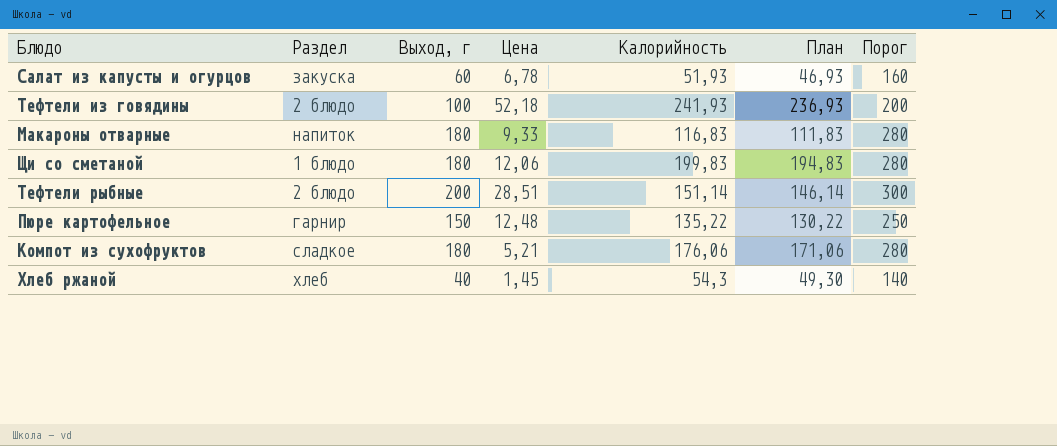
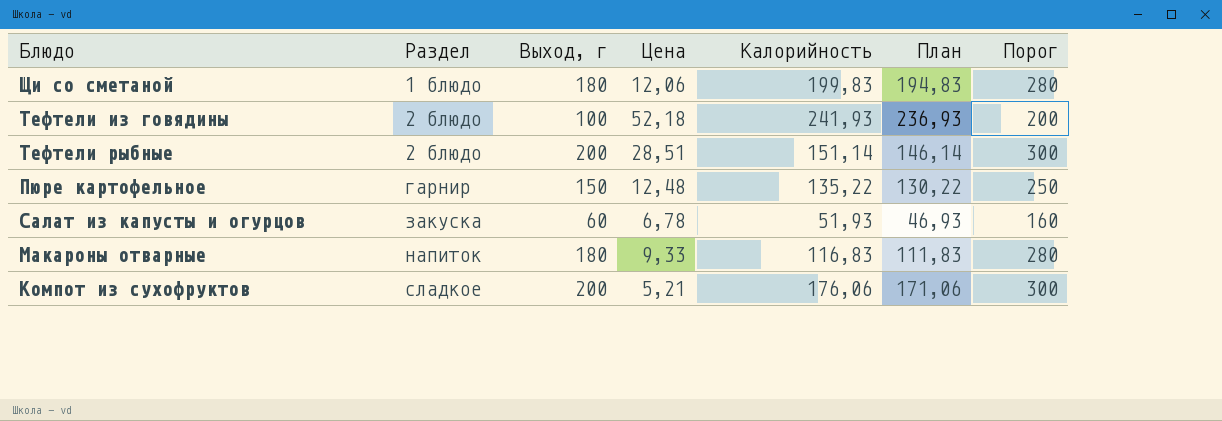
row order: none -> Раздел ascending
row Хлеб ржаной: хлеб | 40 | 1,45 | 54,3 | 49,30 | 140 -> none
Компот из сухофруктов | Выход, г: 180 -> 200
Компот из сухофруктов | Порог: 280 -> 300

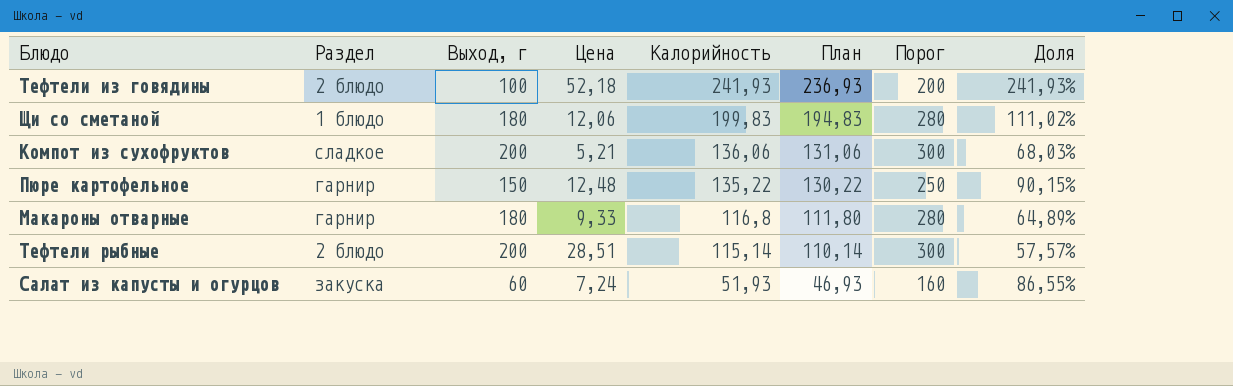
row order: Раздел ascending -> Калорийность descending
column Доля | formula: none -> [Калорийность] / [Выход, г]
Компот из сухофруктов | Калорийность: 176,06 -> 136,06
Компот из сухофруктов | План: 171,06 -> 131,06
Макароны отварные | Раздел: напиток -> гарнир
Макароны отварные | Калорийность: 116,83 -> 116,8
Макароны отварные | План: 111,83 -> 111,80
Тефтели рыбные | Калорийность: 151,14 -> 115,14
Тефтели рыбные | План: 146,14 -> 110,14
Салат из капусты и огурцов | Цена: 6,78 -> 7,24

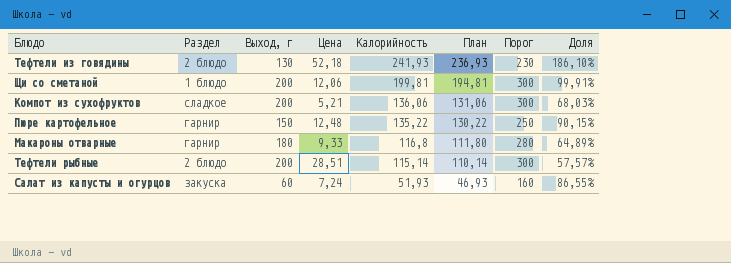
Тефтели из говядины | Выход, г: 100 -> 130
Тефтели из говядины | Порог: 200 -> 230
Тефтели из говядины | Доля: 241,93% -> 186,10%
Щи со сметаной | Выход, г: 180 -> 200
Щи со сметаной | Калорийность: 199,83 -> 199,81
Щи со сметаной | План: 194,83 -> 194,81
Щи со сметаной | Порог: 280 -> 300
Щи со сметаной | Доля: 111,02% -> 99,91%

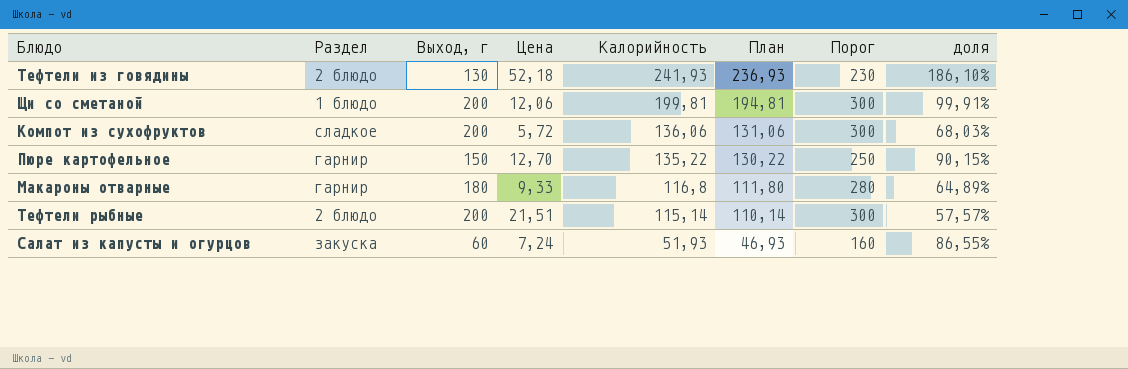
column name: Доля -> доля
Компот из сухофруктов | Цена: 5,21 -> 5,72
Пюре картофельное | Цена: 12,48 -> 12,70
Тефтели рыбные | Цена: 28,51 -> 21,51

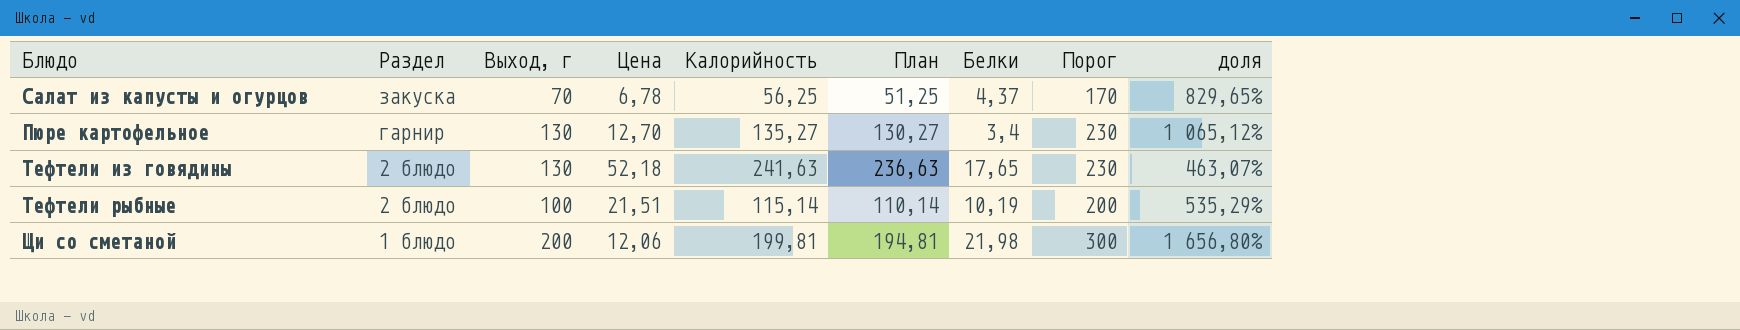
row order: Калорийность descending -> Раздел descending
column Белки | position: none -> 7
column доля | formula: [Калорийность] / [Выход, г] -> [Калорийность] / [Цена]
row Компот из сухофруктов: сладкое | 200 | 5,72 | 136,06 | 131,06 | 300 | 68,03% -> none
row Макароны отварные: гарнир | 180 | 9,33 | 116,8 | 111,80 | 280 | 64,89% -> none
Салат из капусты и огурцов | Выход, г: 60 -> 70
Салат из капусты и огурцов | Цена: 7,24 -> 6,78
Салат из капусты и огурцов | Калорийность: 51,93 -> 56,25
Салат из капусты и огурцов | План: 46,93 -> 51,25
Салат из капусты и огурцов | Порог: 160 -> 170
Пюре картофельное | Выход, г: 150 -> 130
Пюре картофельное | Калорийность: 135,22 -> 135,27
Пюре картофельное | План: 130,22 -> 130,27
Пюре картофельное | Порог: 250 -> 230
Тефтели из говядины | Калорийность: 241,93 -> 241,63
Тефтели из говядины | План: 236,93 -> 236,63
Тефтели рыбные | Выход, г: 200 -> 100
Тефтели рыбные | Порог: 300 -> 200

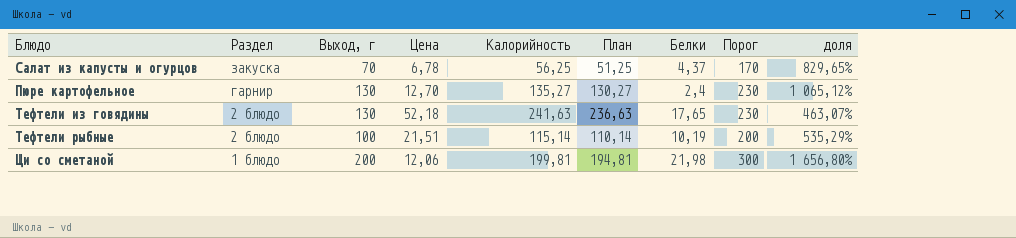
Пюре картофельное | Белки: 3,4 -> 2,4

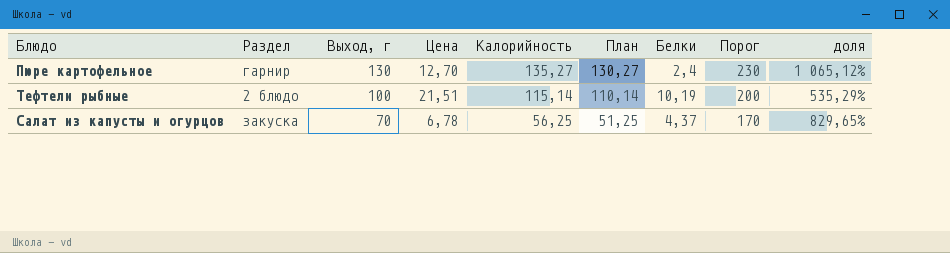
row order: Раздел descending -> Выход, г descending
row Тефтели из говядины: 2 блюдо | 130 | 52,18 | 241,63 | 236,63 | 17,65 | 230 | 463,07% -> none
row Щи со сметаной: 1 блюдо | 200 | 12,06 | 199,81 | 194,81 | 21,98 | 300 | 1 656,80% -> none

